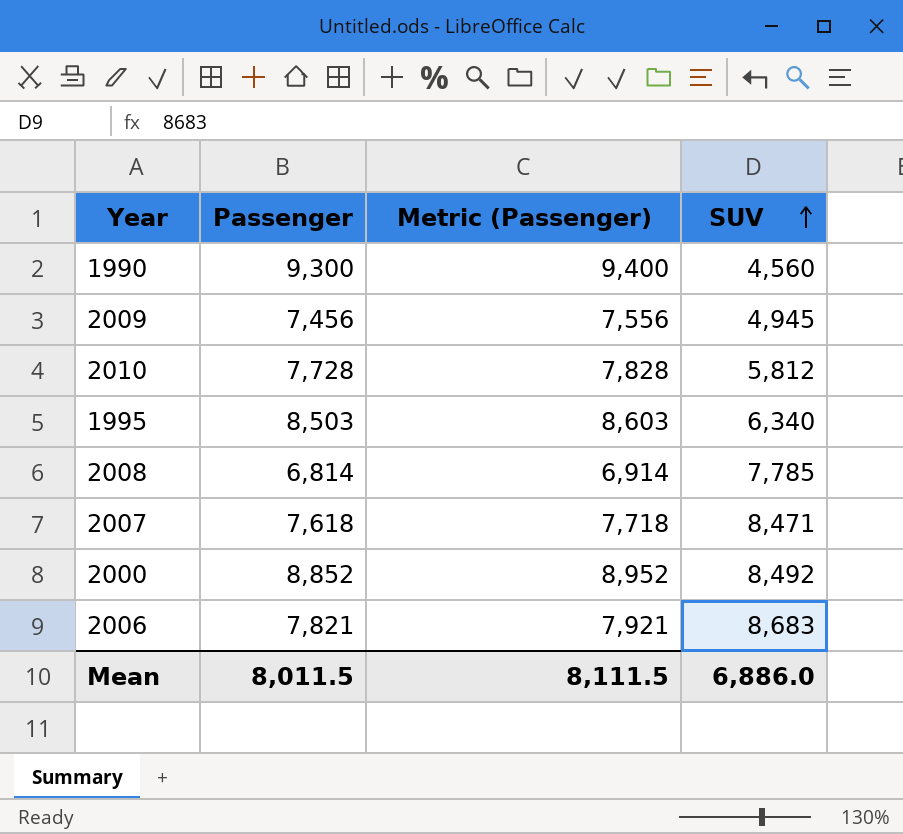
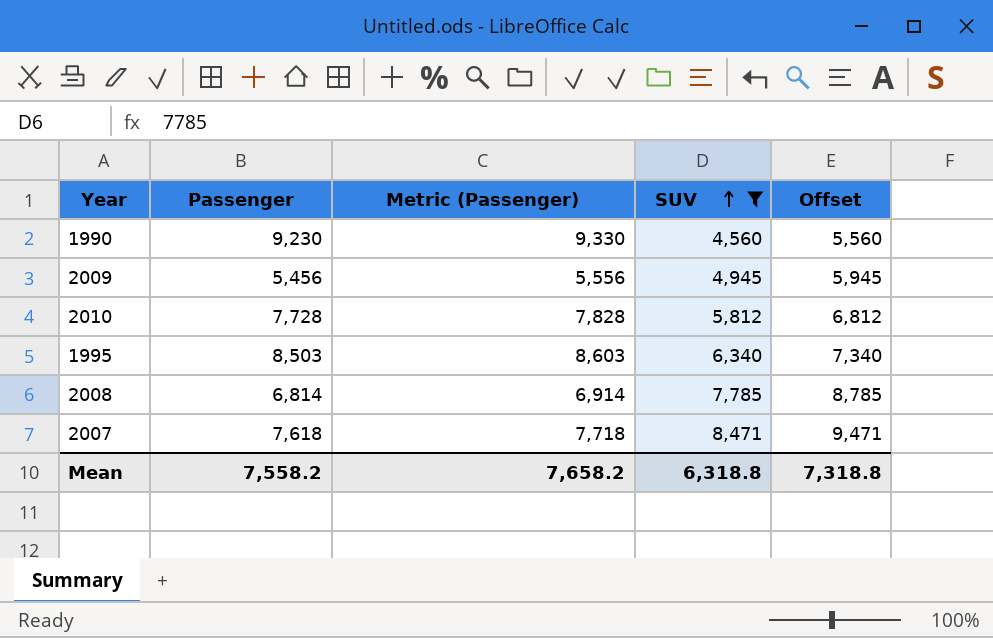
filter: none -> SUV <= 8,471
column Offset | formula: none -> [SUV] + 1000
1990 | Passenger: 9,300 -> 9,230
1990 | Metric (Passenger): 9,400 -> 9,330
2009 | Passenger: 7,456 -> 5,456
2009 | Metric (Passenger): 7,556 -> 5,556
Mean | Passenger: 8,011.5 -> 7,558.2
Mean | Metric (Passenger): 8,111.5 -> 7,658.2
Mean | SUV: 6,886.0 -> 6,318.8

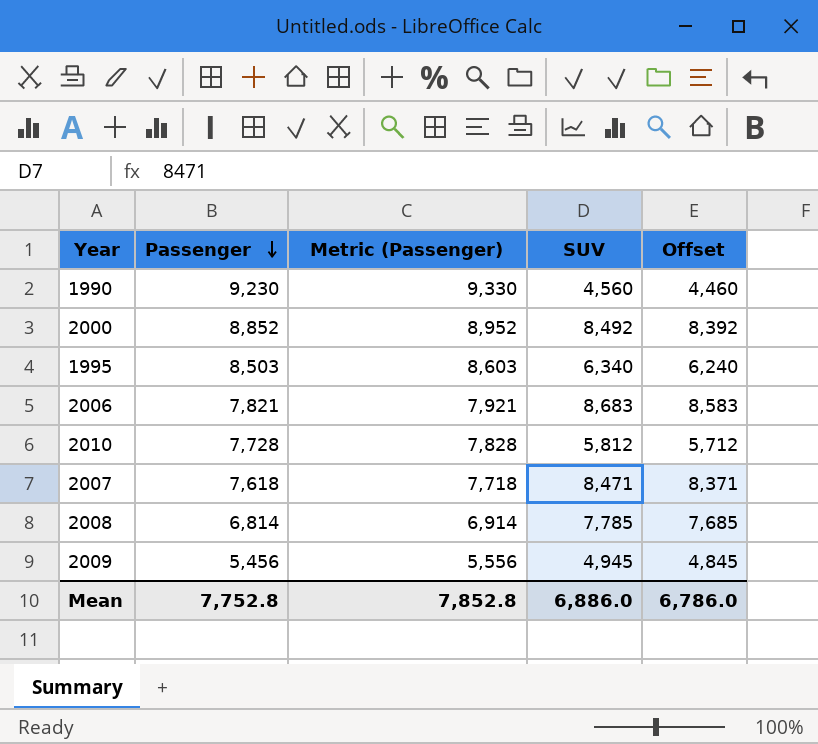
filter: SUV <= 8,471 -> none
row order: SUV ascending -> Passenger descending
column Offset | formula: [SUV] + 1000 -> [SUV] - 100
Mean | Passenger: 7,558.2 -> 7,752.8
Mean | Metric (Passenger): 7,658.2 -> 7,852.8
Mean | SUV: 6,318.8 -> 6,886.0
Mean | Offset: 7,318.8 -> 6,786.0

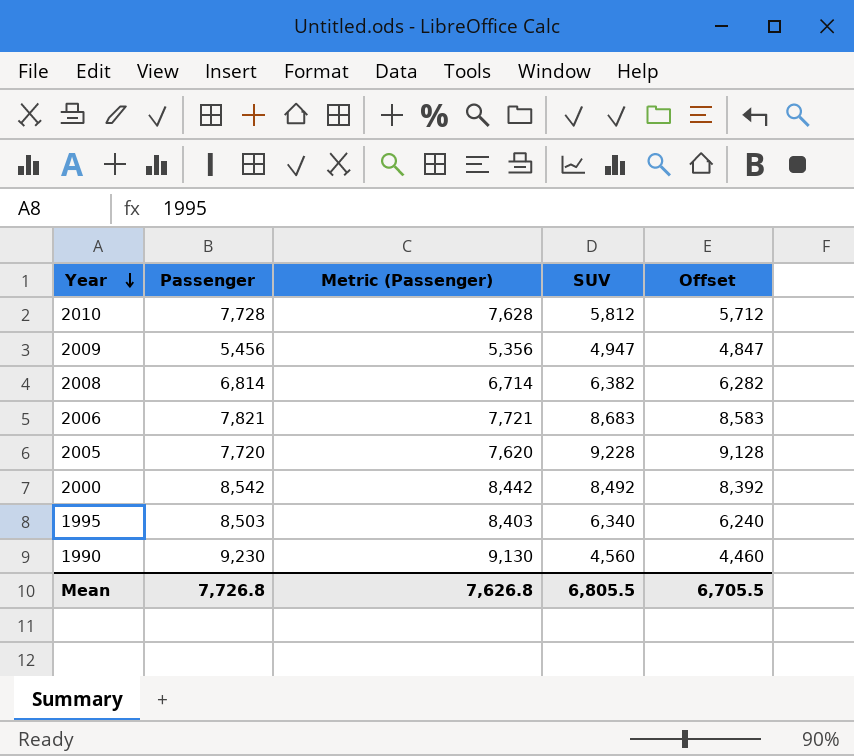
row order: Passenger descending -> Year descending
column Metric (Passenger) | formula: [Passenger] + 100 -> [Passenger] - 100
row 2007: 7,618 | 7,718 | 8,471 | 8,371 -> none
2009 | SUV: 4,945 -> 4,947
2009 | Offset: 4,845 -> 4,847
2008 | SUV: 7,785 -> 6,382
2008 | Offset: 7,685 -> 6,282
row 2005: none -> 7,720 | 7,620 | 9,228 | 9,128
2000 | Passenger: 8,852 -> 8,542
Mean | Passenger: 7,752.8 -> 7,726.8
Mean | Metric (Passenger): 7,852.8 -> 7,626.8
Mean | SUV: 6,886.0 -> 6,805.5
Mean | Offset: 6,786.0 -> 6,705.5

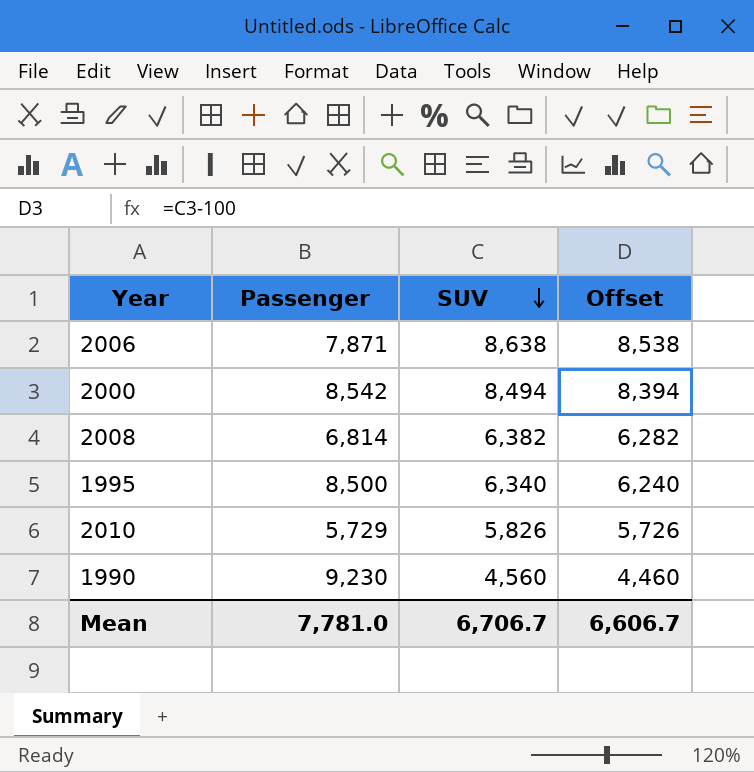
row order: Year descending -> SUV descending
column Metric (Passenger) | formula: [Passenger] - 100 -> none
row 2009: 5,456 | 5,356 | 4,947 | 4,847 -> none
row 2005: 7,720 | 7,620 | 9,228 | 9,128 -> none
2006 | Passenger: 7,821 -> 7,871
2006 | SUV: 8,683 -> 8,638
2006 | Offset: 8,583 -> 8,538
2000 | SUV: 8,492 -> 8,494
2000 | Offset: 8,392 -> 8,394
1995 | Passenger: 8,503 -> 8,500
2010 | Passenger: 7,728 -> 5,729
2010 | SUV: 5,812 -> 5,826
2010 | Offset: 5,712 -> 5,726
Mean | Passenger: 7,726.8 -> 7,781.0
Mean | SUV: 6,805.5 -> 6,706.7
Mean | Offset: 6,705.5 -> 6,606.7

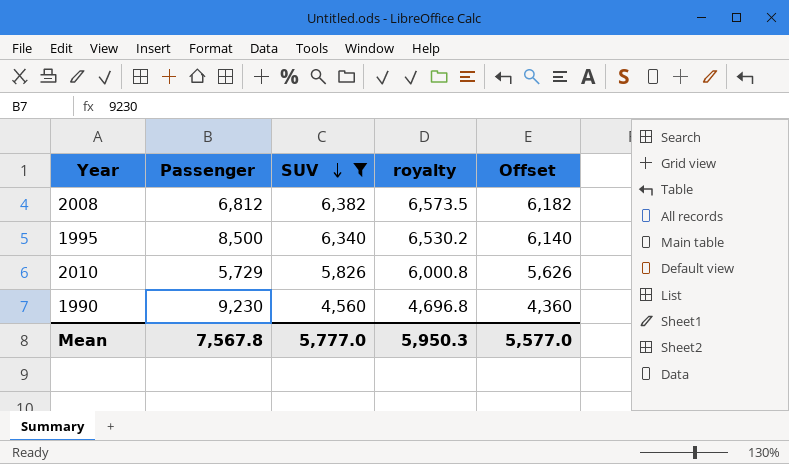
filter: none -> SUV <= 6,382
column royalty | formula: none -> [SUV] * 1.03
column Offset | formula: [SUV] - 100 -> [SUV] - 200
2008 | Passenger: 6,814 -> 6,812
Mean | Passenger: 7,781.0 -> 7,567.8
Mean | SUV: 6,706.7 -> 5,777.0
Mean | Offset: 6,606.7 -> 5,577.0

